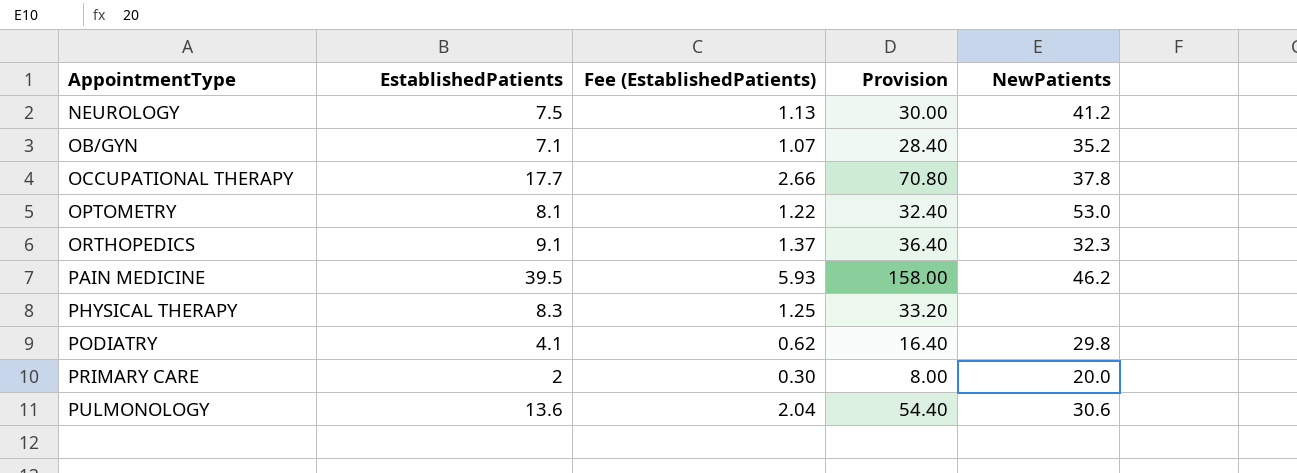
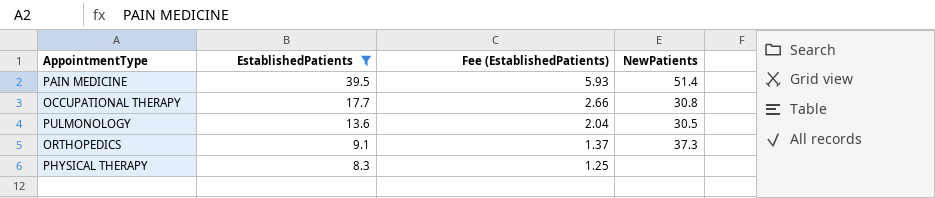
filter: none -> EstablishedPatients >= 8.3
row order: AppointmentType ascending -> EstablishedPatients descending
column Provision | formula: [EstablishedPatients] * 4 -> none
PAIN MEDICINE | NewPatients: 46.2 -> 51.4
OCCUPATIONAL THERAPY | NewPatients: 37.8 -> 30.8
PULMONOLOGY | NewPatients: 30.6 -> 30.5
ORTHOPEDICS | NewPatients: 32.3 -> 37.3

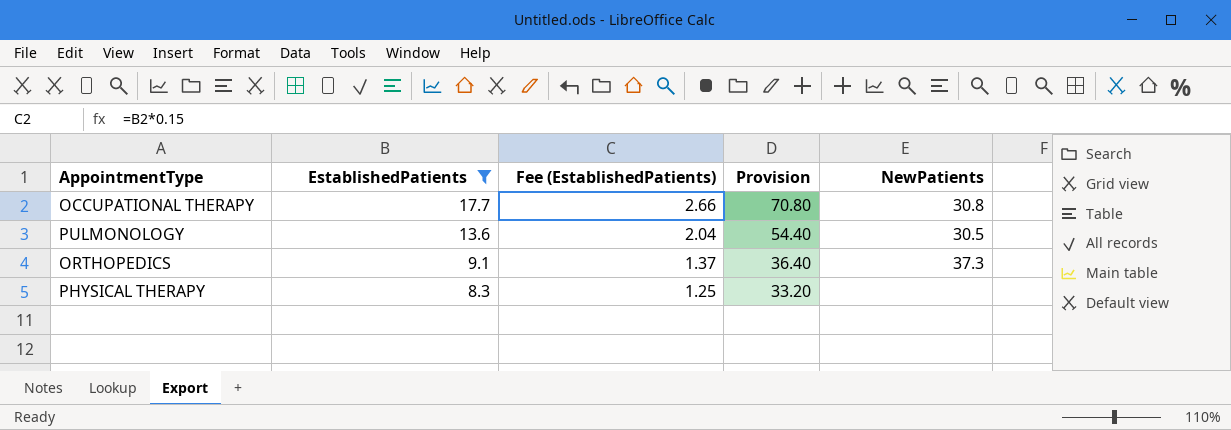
column Provision | formula: none -> [EstablishedPatients] * 4
row PAIN MEDICINE: 39.5 | 5.93 | 51.4 -> none

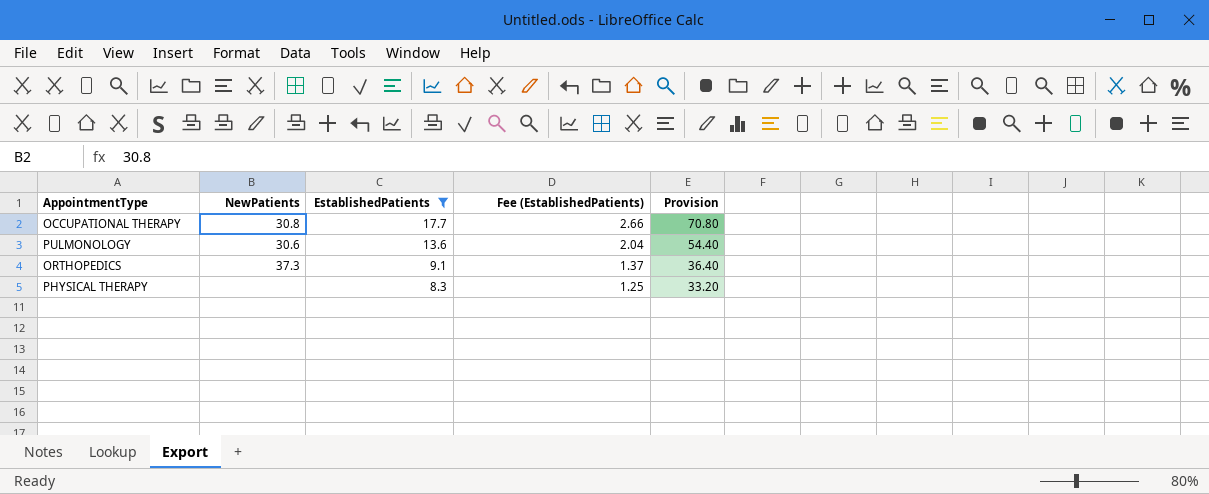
column NewPatients | position: 5 -> 2
PULMONOLOGY | NewPatients: 30.5 -> 30.6

